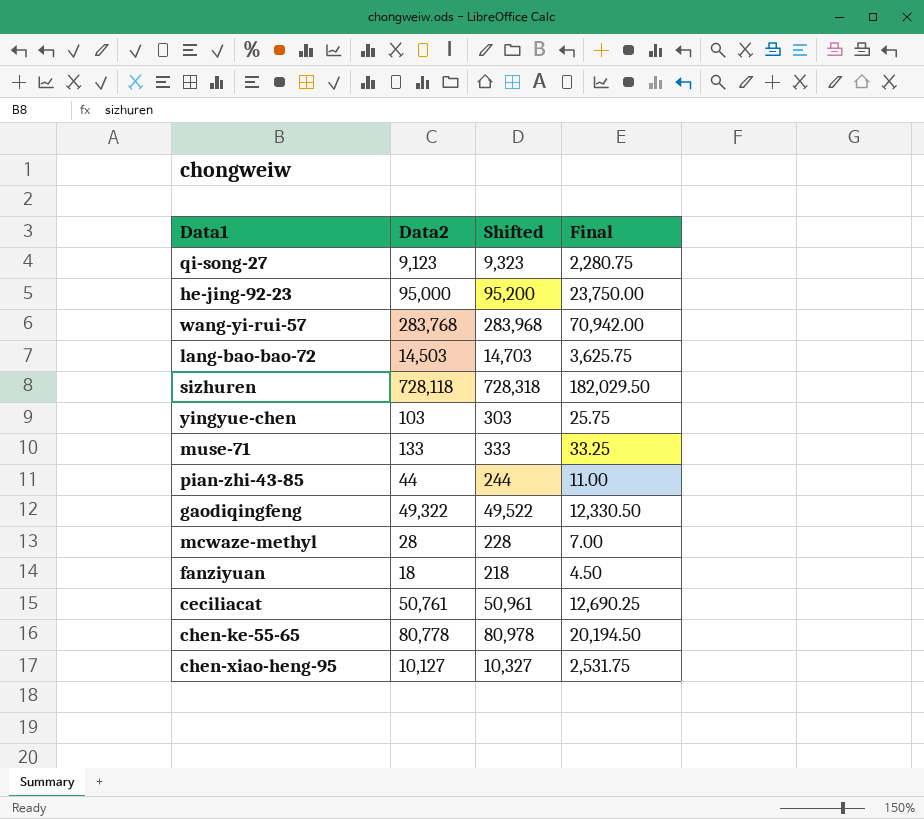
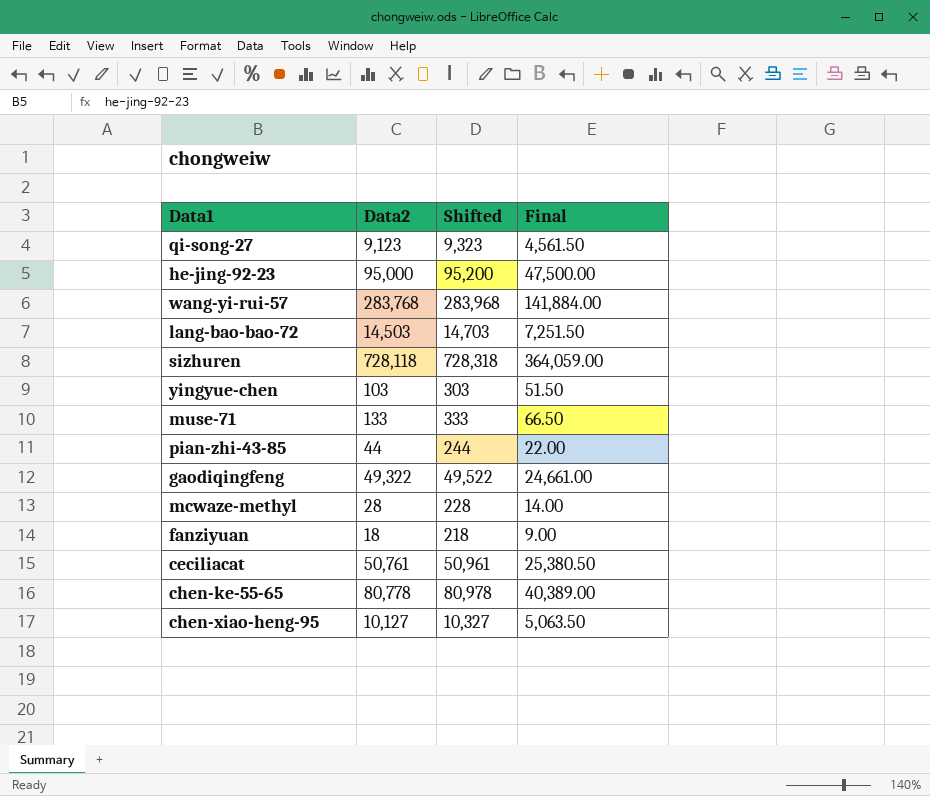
column Final | formula: [Data2] * 0.25 -> [Data2] * 0.5

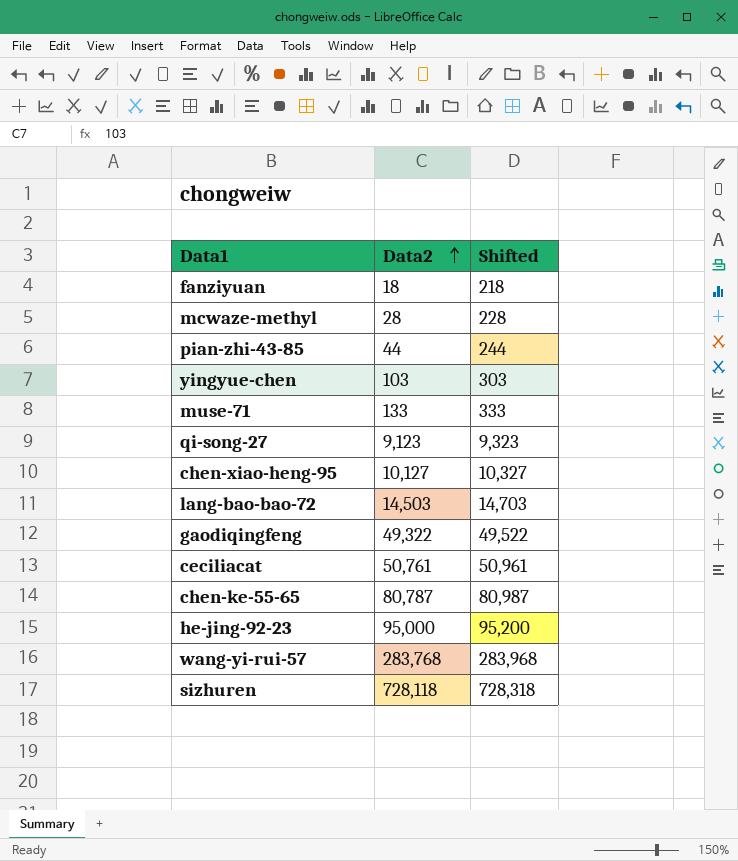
row order: none -> Data2 ascending
column Final | formula: [Data2] * 0.5 -> none
chen-ke-55-65 | Data2: 80,778 -> 80,787
chen-ke-55-65 | Shifted: 80,978 -> 80,987

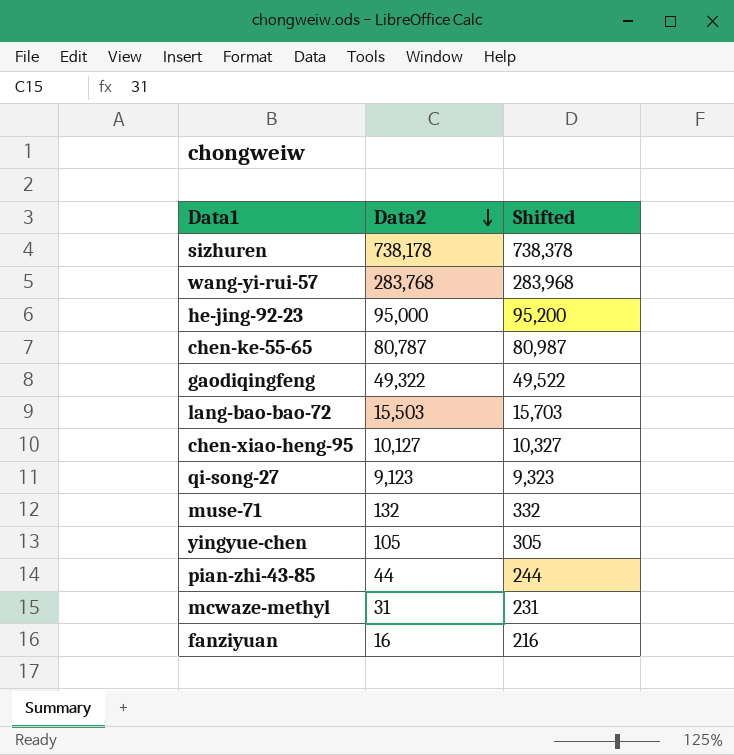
row order: Data2 ascending -> Data2 descending
row ceciliacat: 50,761 | 50,961 -> none
sizhuren | Data2: 728,118 -> 738,178
sizhuren | Shifted: 728,318 -> 738,378
lang-bao-bao-72 | Data2: 14,503 -> 15,503
lang-bao-bao-72 | Shifted: 14,703 -> 15,703
muse-71 | Data2: 133 -> 132
muse-71 | Shifted: 333 -> 332
yingyue-chen | Data2: 103 -> 105
yingyue-chen | Shifted: 303 -> 305
mcwaze-methyl | Data2: 28 -> 31
mcwaze-methyl | Shifted: 228 -> 231
fanziyuan | Data2: 18 -> 16
fanziyuan | Shifted: 218 -> 216

